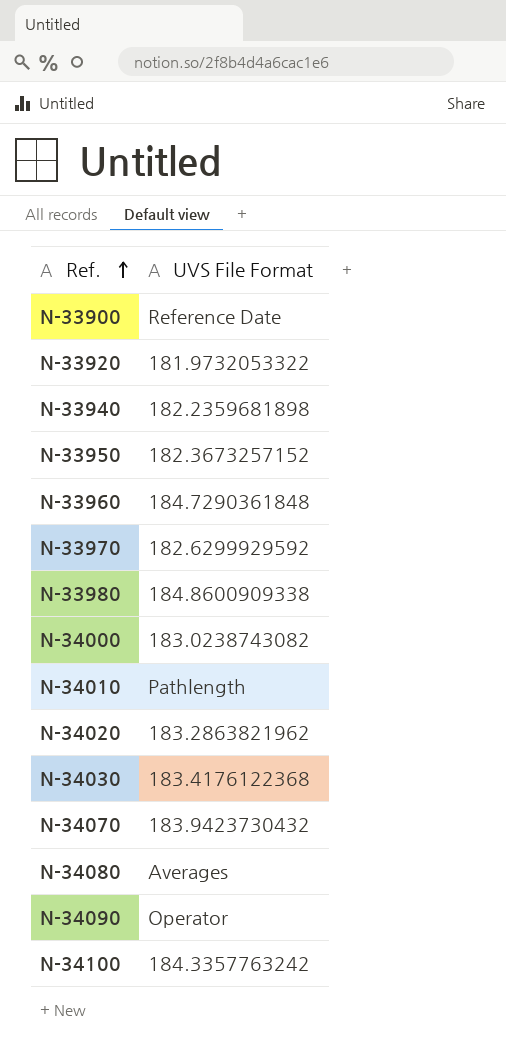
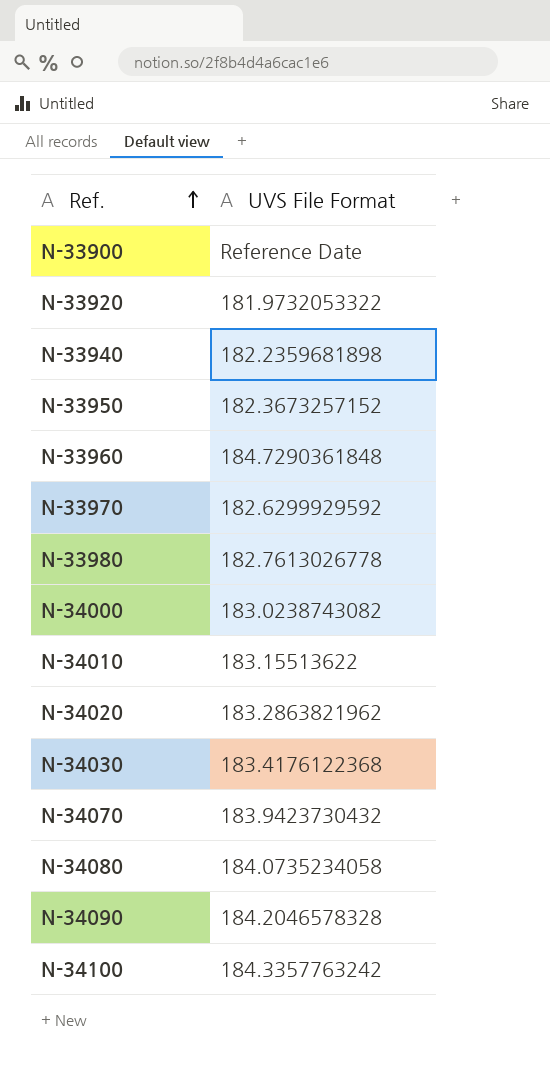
N-33980 | UVS File Format: 184.8600909338 -> 182.7613026778
N-34010 | UVS File Format: Pathlength -> 183.15513622
N-34080 | UVS File Format: Averages -> 184.0735234058
N-34090 | UVS File Format: Operator -> 184.2046578328

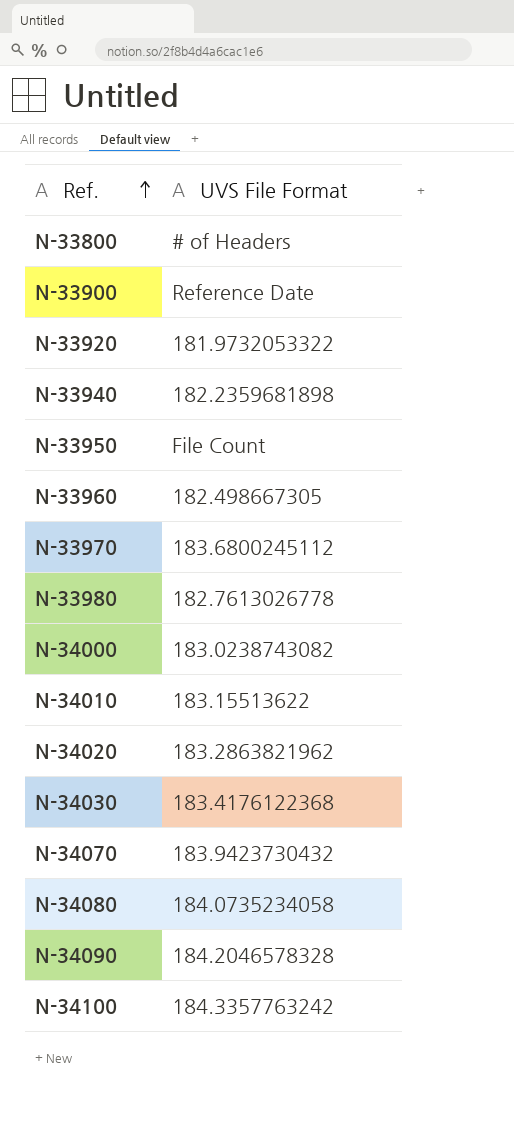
row N-33800: none -> # of Headers
N-33950 | UVS File Format: 182.3673257152 -> File Count
N-33960 | UVS File Format: 184.7290361848 -> 182.498667305
N-33970 | UVS File Format: 182.6299929592 -> 183.6800245112

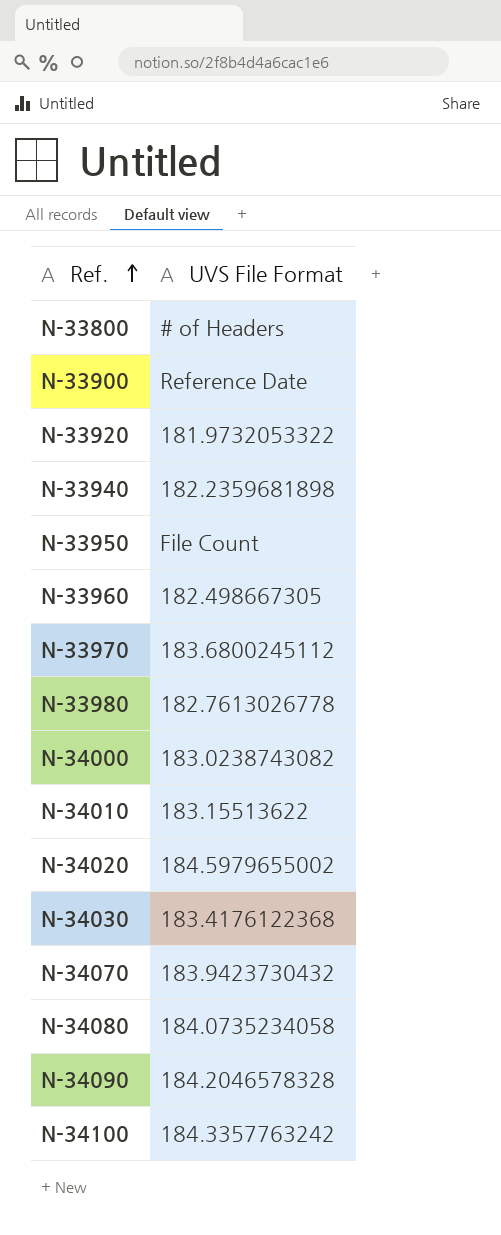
N-34020 | UVS File Format: 183.2863821962 -> 184.5979655002

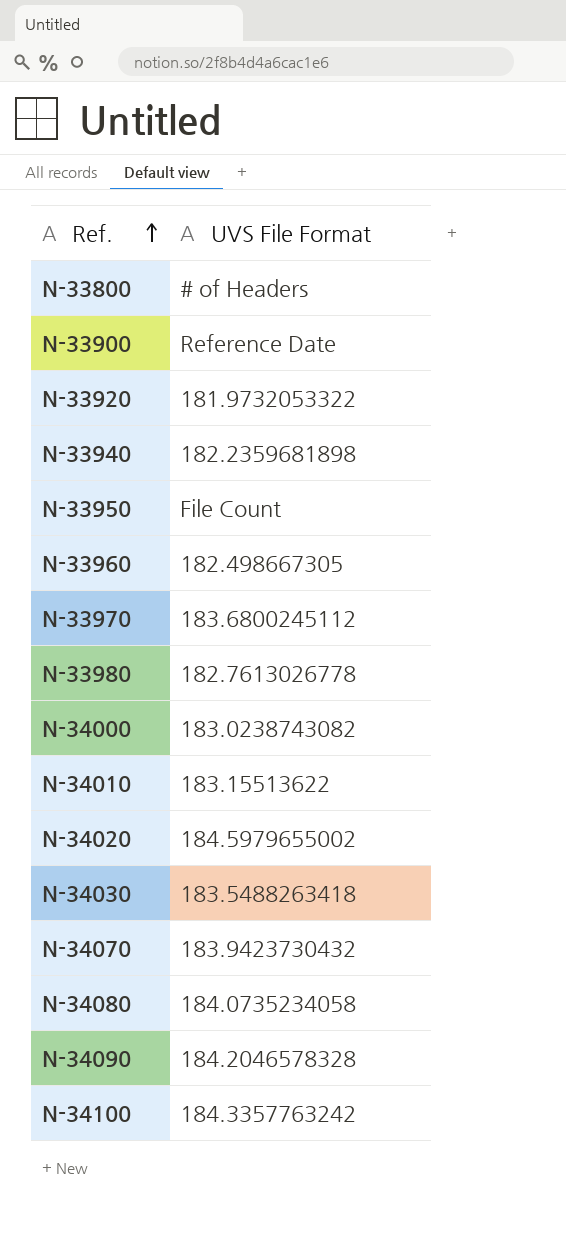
N-34030 | UVS File Format: 183.4176122368 -> 183.5488263418

